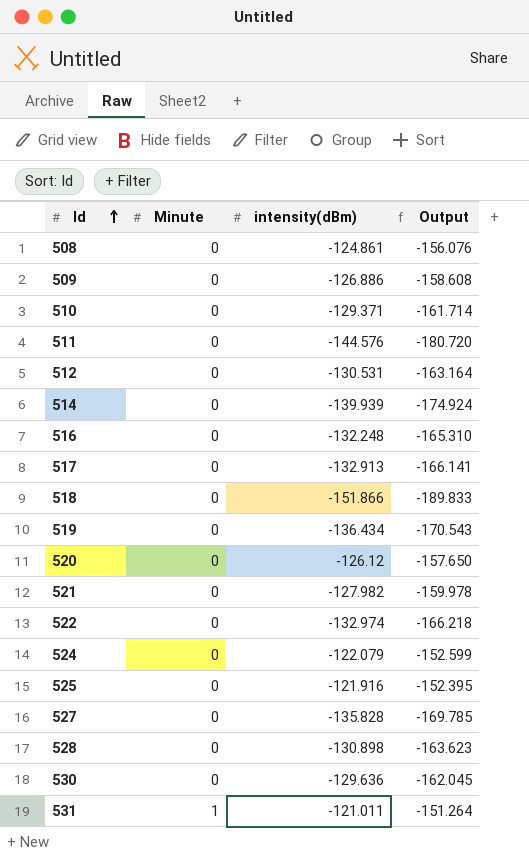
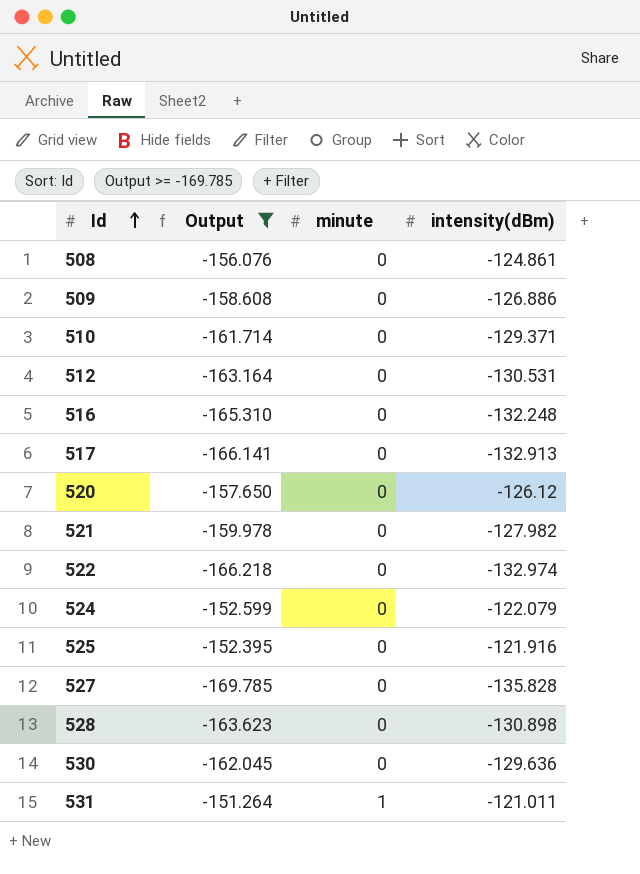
filter: none -> Output >= -169.785
column Output | position: 4 -> 2
column name: Minute -> minute

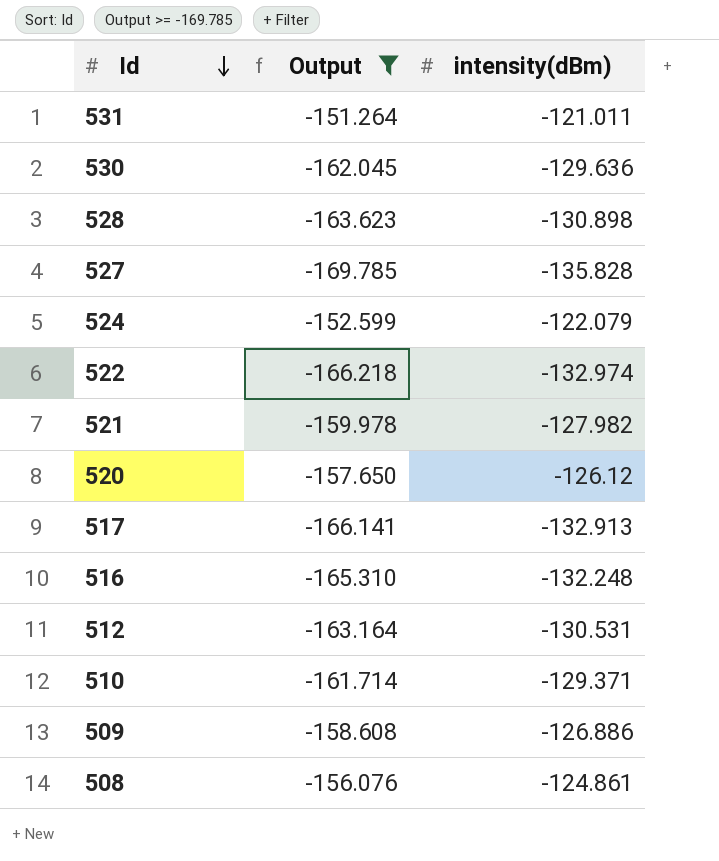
row order: Id ascending -> Id descending
column minute | position: 3 -> none
row 525: -152.395 | 0 | -121.916 -> none

